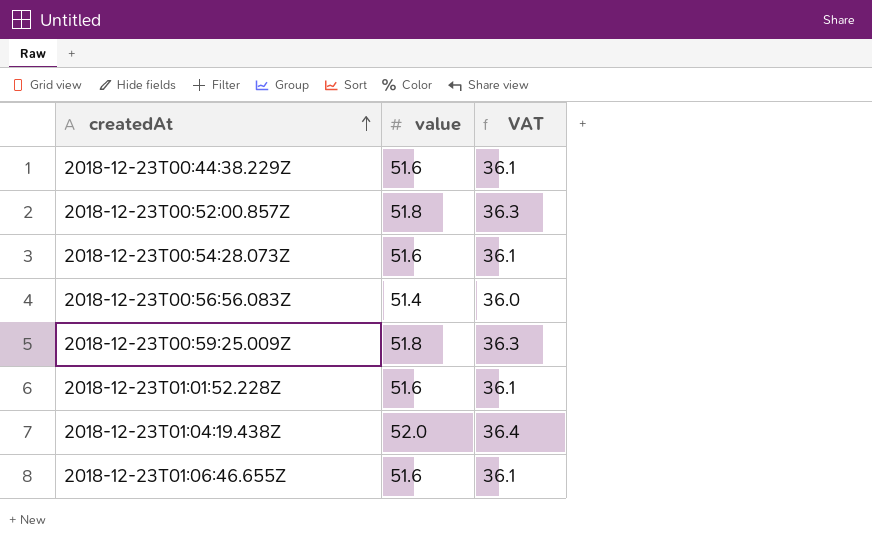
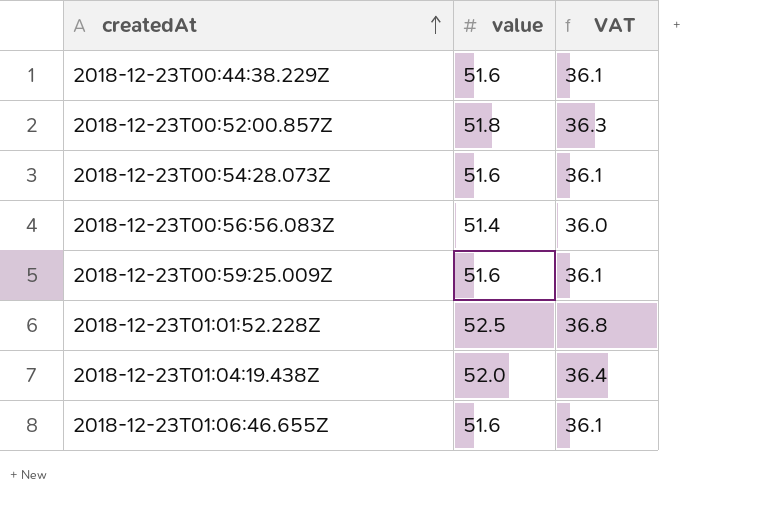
2018-12-23T00:59:25.009Z | value: 51.8 -> 51.6
2018-12-23T00:59:25.009Z | VAT: 36.3 -> 36.1
2018-12-23T01:01:52.228Z | value: 51.6 -> 52.5
2018-12-23T01:01:52.228Z | VAT: 36.1 -> 36.8

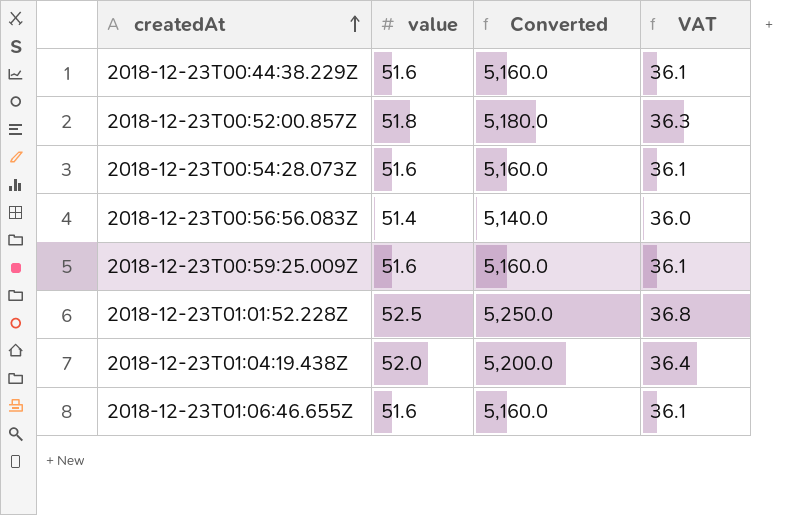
column Converted | formula: none -> [value] * 100

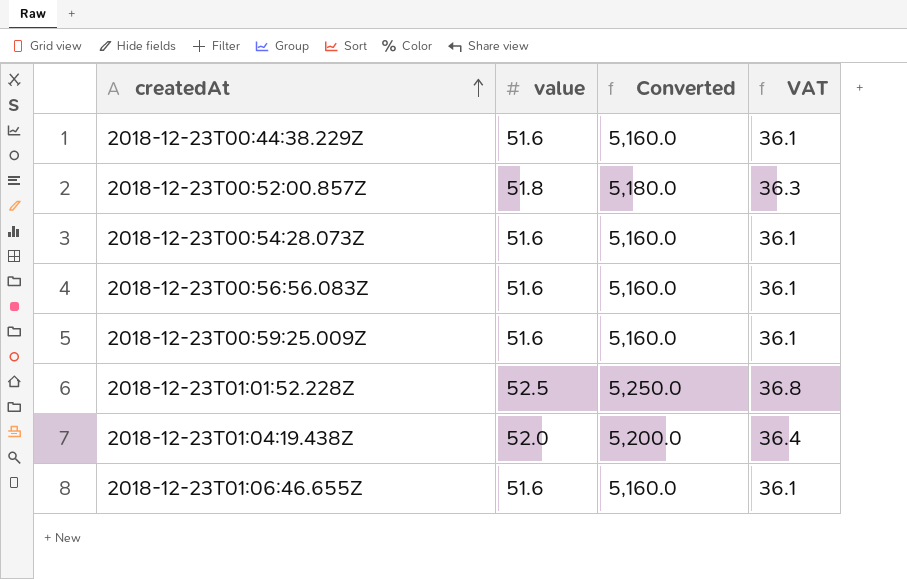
2018-12-23T00:56:56.083Z | value: 51.4 -> 51.6
2018-12-23T00:56:56.083Z | Converted: 5,140.0 -> 5,160.0
2018-12-23T00:56:56.083Z | VAT: 36.0 -> 36.1

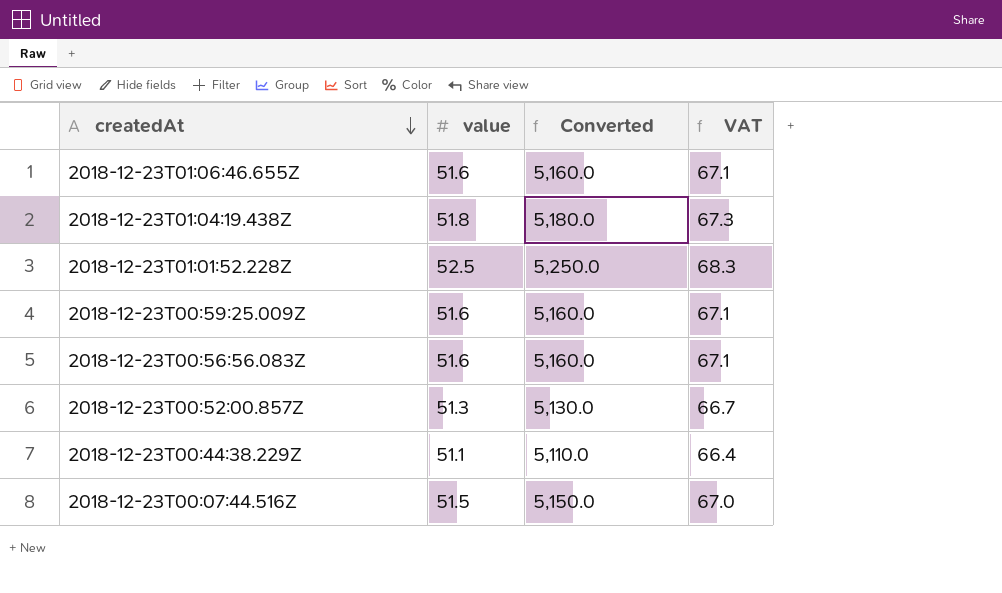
row order: createdAt ascending -> createdAt descending
column VAT | formula: [value] * 0.7 -> [value] * 1.3
row 2018-12-23T00:54:28.073Z: 51.6 | 5,160.0 | 36.1 -> none
2018-12-23T01:04:19.438Z | value: 52.0 -> 51.8
2018-12-23T01:04:19.438Z | Converted: 5,200.0 -> 5,180.0
2018-12-23T00:52:00.857Z | value: 51.8 -> 51.3
2018-12-23T00:52:00.857Z | Converted: 5,180.0 -> 5,130.0
2018-12-23T00:44:38.229Z | value: 51.6 -> 51.1
2018-12-23T00:44:38.229Z | Converted: 5,160.0 -> 5,110.0
row 2018-12-23T00:07:44.516Z: none -> 51.5 | 5,150.0 | 67.0

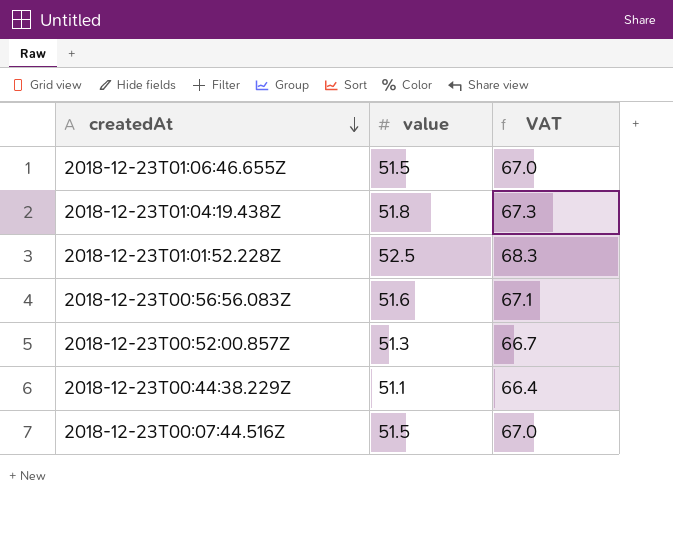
column Converted | formula: [value] * 100 -> none
row 2018-12-23T00:59:25.009Z: 51.6 | 5,160.0 | 67.1 -> none
2018-12-23T01:06:46.655Z | value: 51.6 -> 51.5
2018-12-23T01:06:46.655Z | VAT: 67.1 -> 67.0

